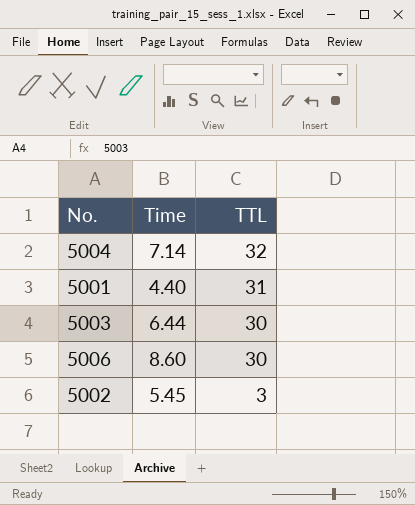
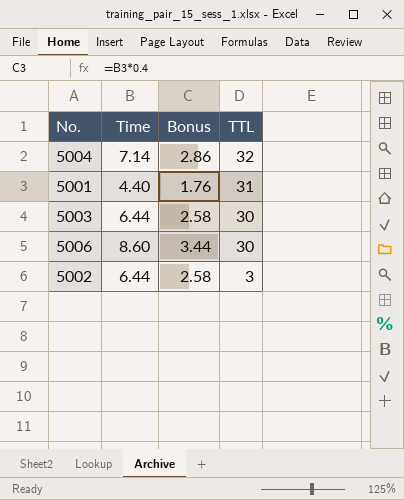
column Bonus | formula: none -> [Time] * 0.4
5002 | Time: 5.45 -> 6.44

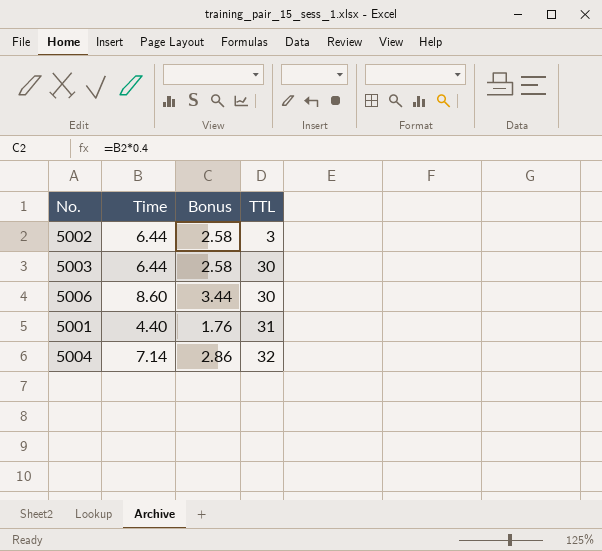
row order: TTL descending -> TTL ascending

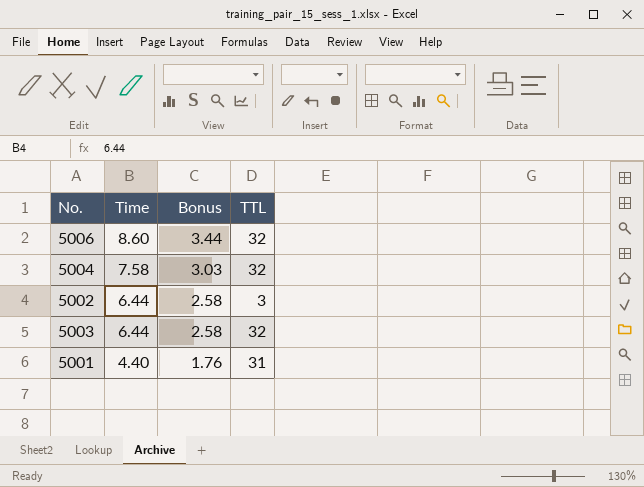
row order: TTL ascending -> Time descending
5006 | TTL: 30 -> 32
5004 | Time: 7.14 -> 7.58
5004 | Bonus: 2.86 -> 3.03
5003 | TTL: 30 -> 32

